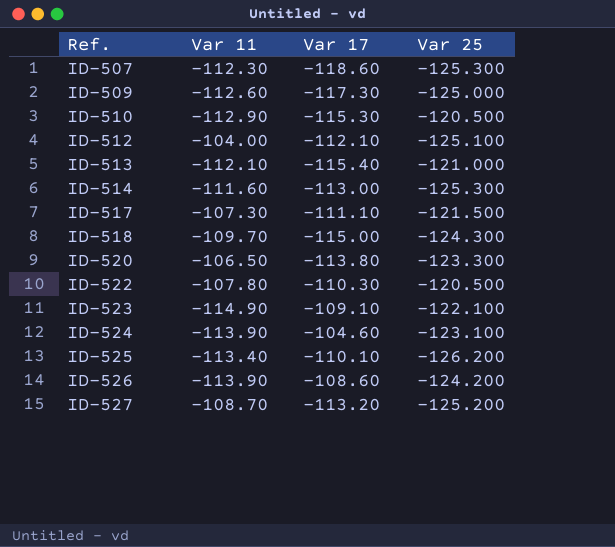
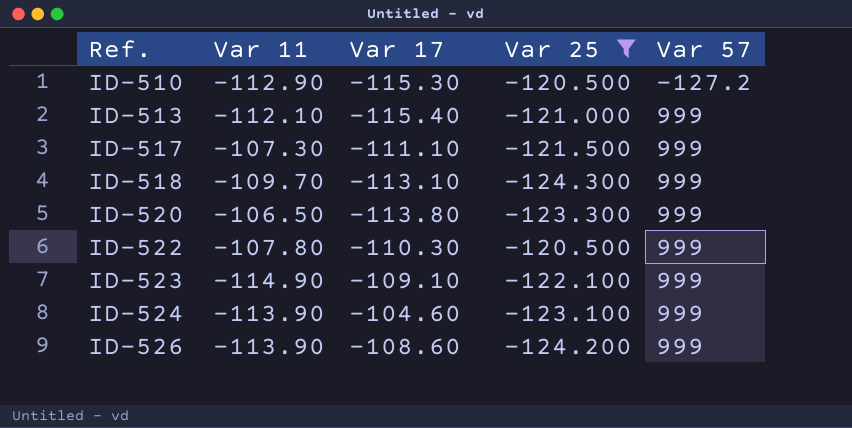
filter: none -> Var 25 >= -124.300
column Var 57 | position: none -> 5
ID-518 | Var 17: -115.00 -> -113.10

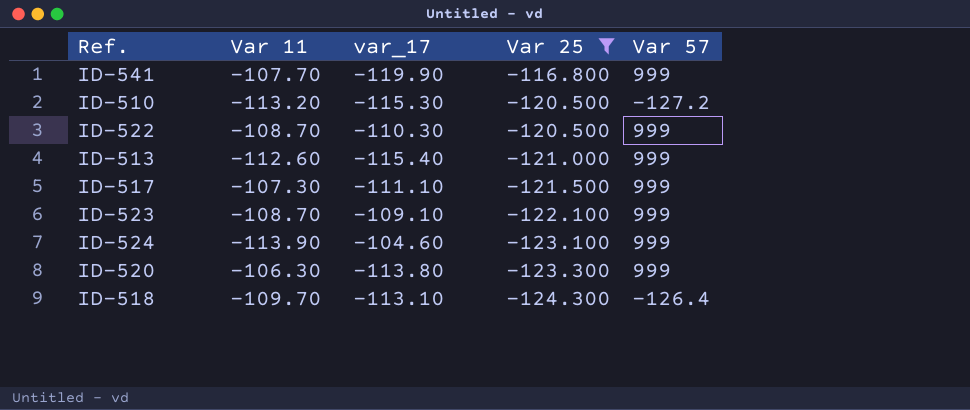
row order: Ref. ascending -> Var 25 descending
column name: Var 17 -> var_17
row ID-526: -113.90 | -108.60 | -124.200 | 999 -> none
row ID-541: none -> -107.70 | -119.90 | -116.800 | 999
ID-510 | Var 11: -112.90 -> -113.20
ID-522 | Var 11: -107.80 -> -108.70
ID-513 | Var 11: -112.10 -> -112.60
ID-523 | Var 11: -114.90 -> -108.70
ID-520 | Var 11: -106.50 -> -106.30
ID-518 | Var 57: 999 -> -126.4

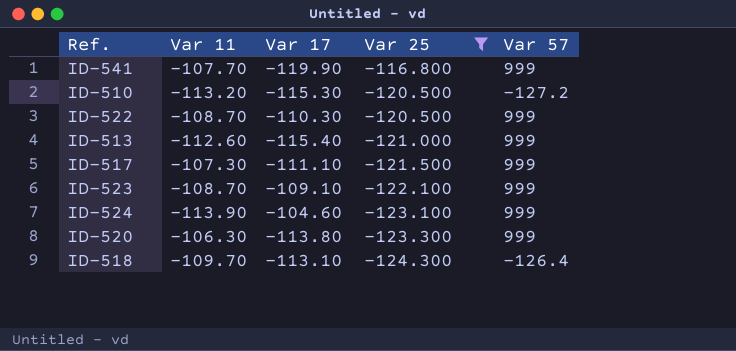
column name: var_17 -> Var 17

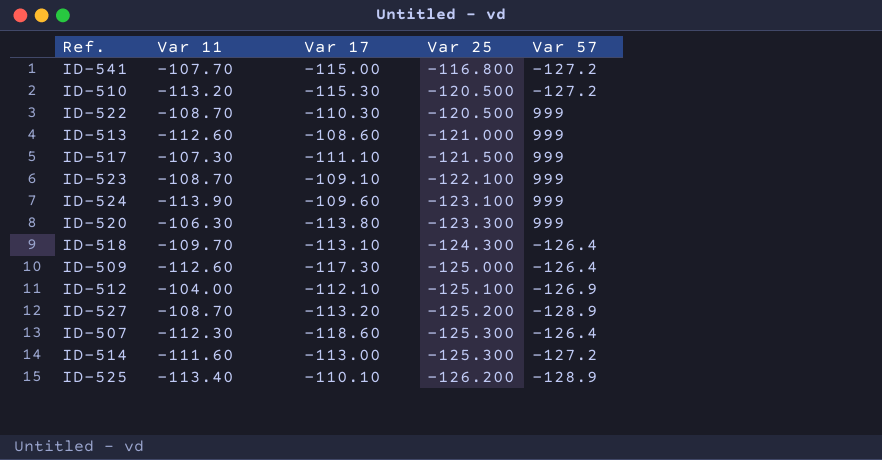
filter: Var 25 >= -124.300 -> none
ID-541 | Var 17: -119.90 -> -115.00
ID-541 | Var 57: 999 -> -127.2
ID-513 | Var 17: -115.40 -> -108.60
ID-524 | Var 17: -104.60 -> -109.60

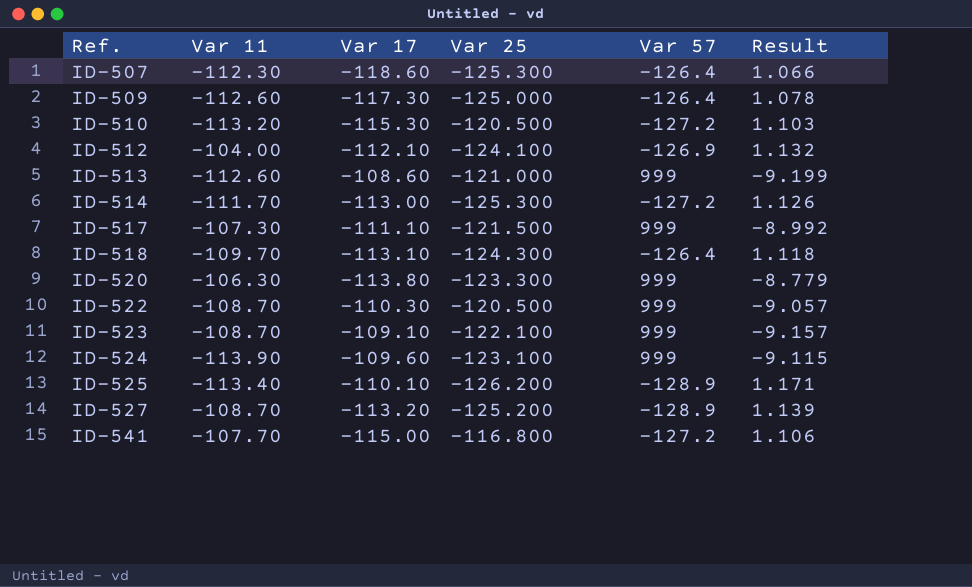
row order: Var 25 descending -> Ref. ascending
column Result | formula: none -> [Var 57] / [Var 17]
ID-512 | Var 25: -125.100 -> -124.100
ID-514 | Var 11: -111.60 -> -111.70

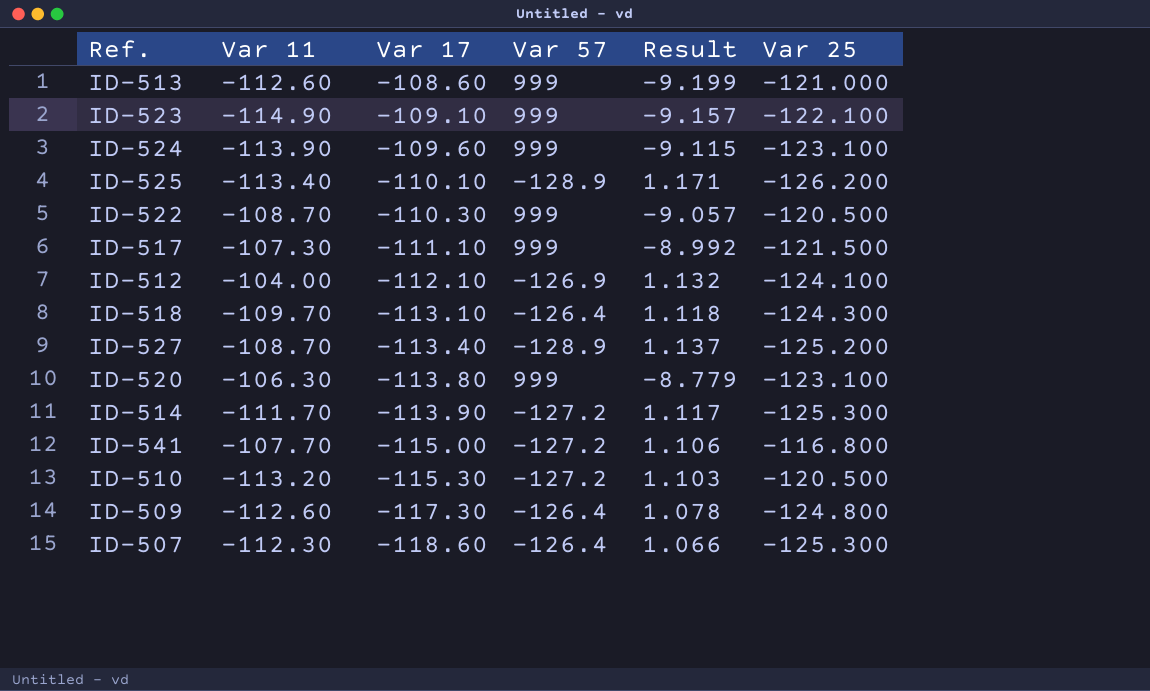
row order: Ref. ascending -> Var 17 descending
column Var 25 | position: 4 -> 6
ID-523 | Var 11: -108.70 -> -114.90
ID-527 | Var 17: -113.20 -> -113.40
ID-527 | Result: 1.139 -> 1.137
ID-520 | Var 25: -123.300 -> -123.100
ID-514 | Var 17: -113.00 -> -113.90
ID-514 | Result: 1.126 -> 1.117
ID-509 | Var 25: -125.000 -> -124.800

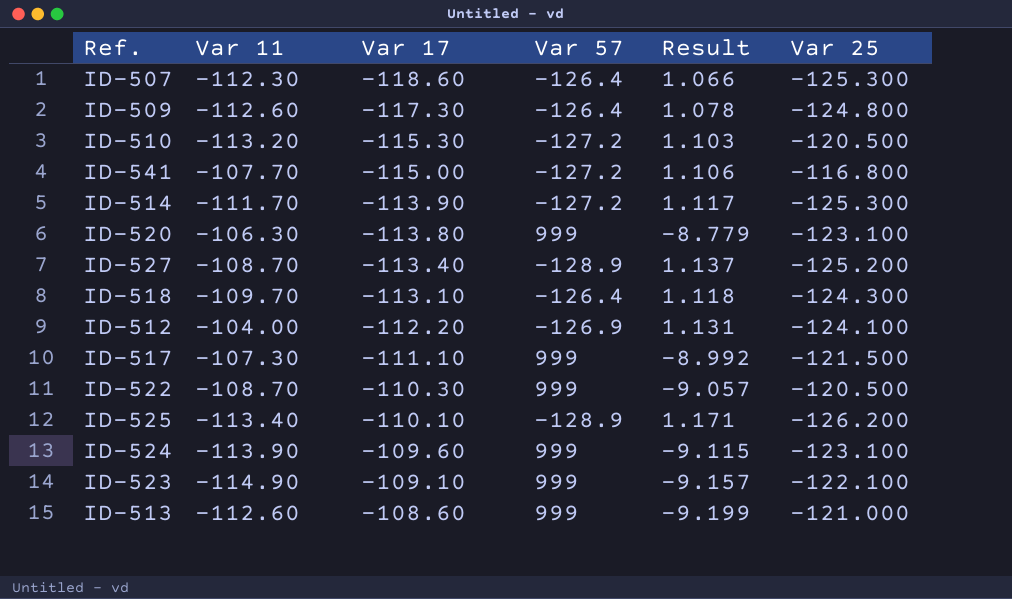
row order: Var 17 descending -> Var 17 ascending
ID-512 | Var 17: -112.10 -> -112.20
ID-512 | Result: 1.132 -> 1.131

